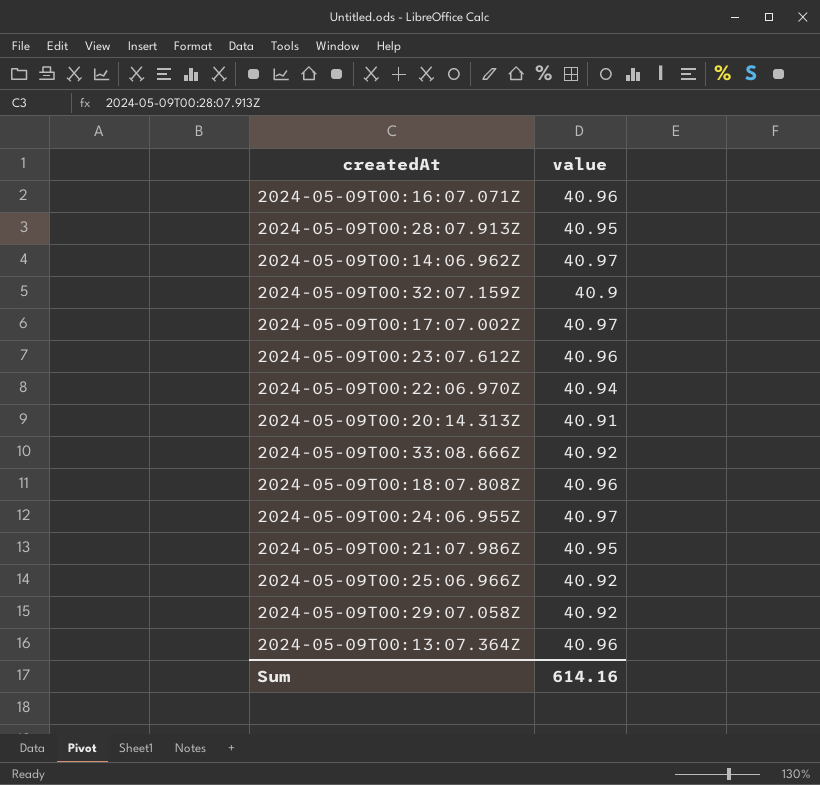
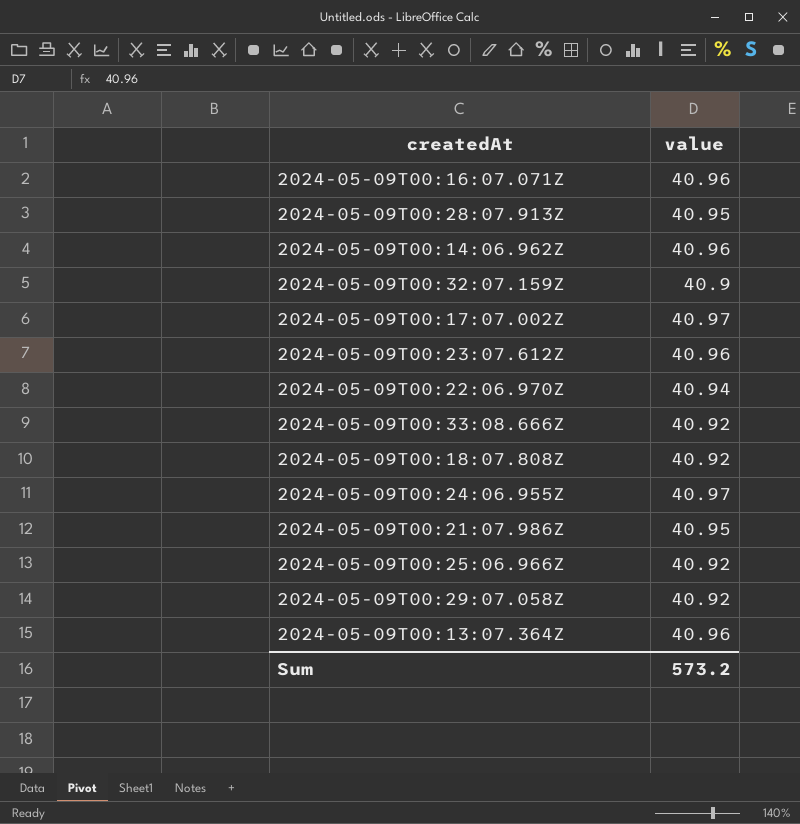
row 2024-05-09T00:20:14.313Z: 40.91 -> none
2024-05-09T00:14:06.962Z | value: 40.97 -> 40.96
2024-05-09T00:18:07.808Z | value: 40.96 -> 40.92
Sum | value: 614.16 -> 573.2

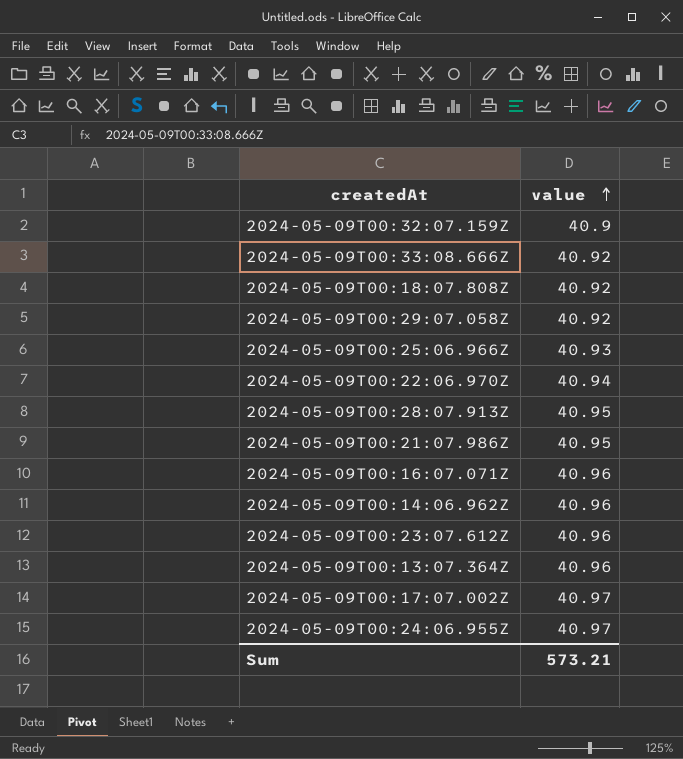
row order: none -> value ascending
2024-05-09T00:25:06.966Z | value: 40.92 -> 40.93
Sum | value: 573.2 -> 573.21

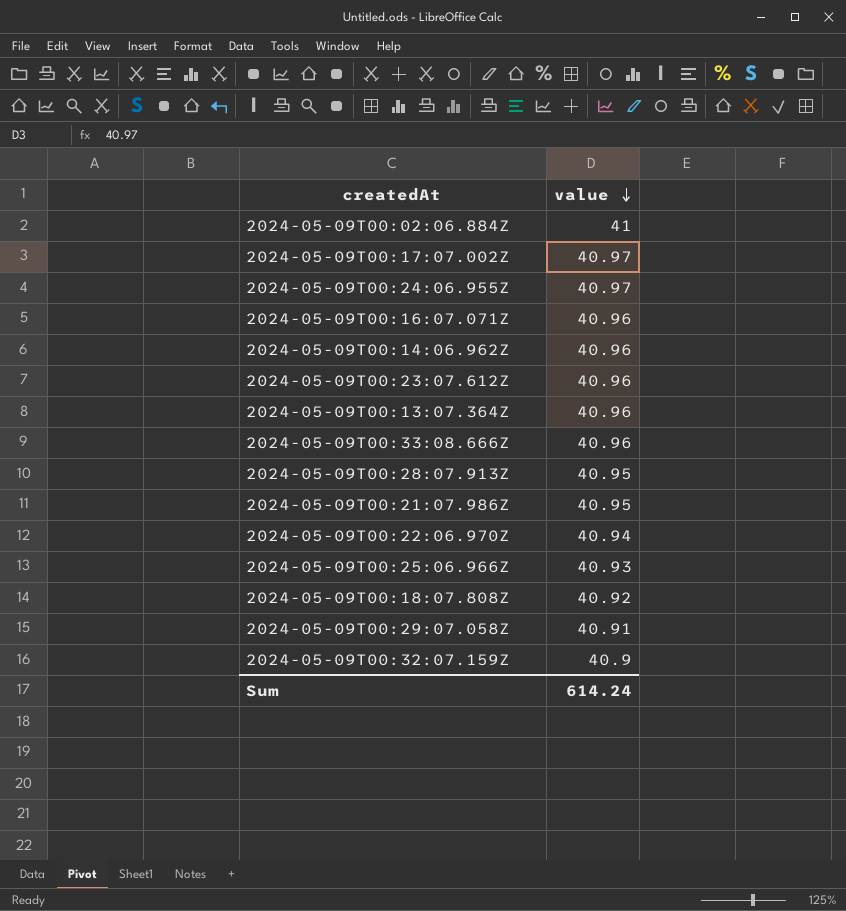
row order: value ascending -> value descending
row 2024-05-09T00:02:06.884Z: none -> 41
2024-05-09T00:33:08.666Z | value: 40.92 -> 40.96
2024-05-09T00:29:07.058Z | value: 40.92 -> 40.91
Sum | value: 573.21 -> 614.24

